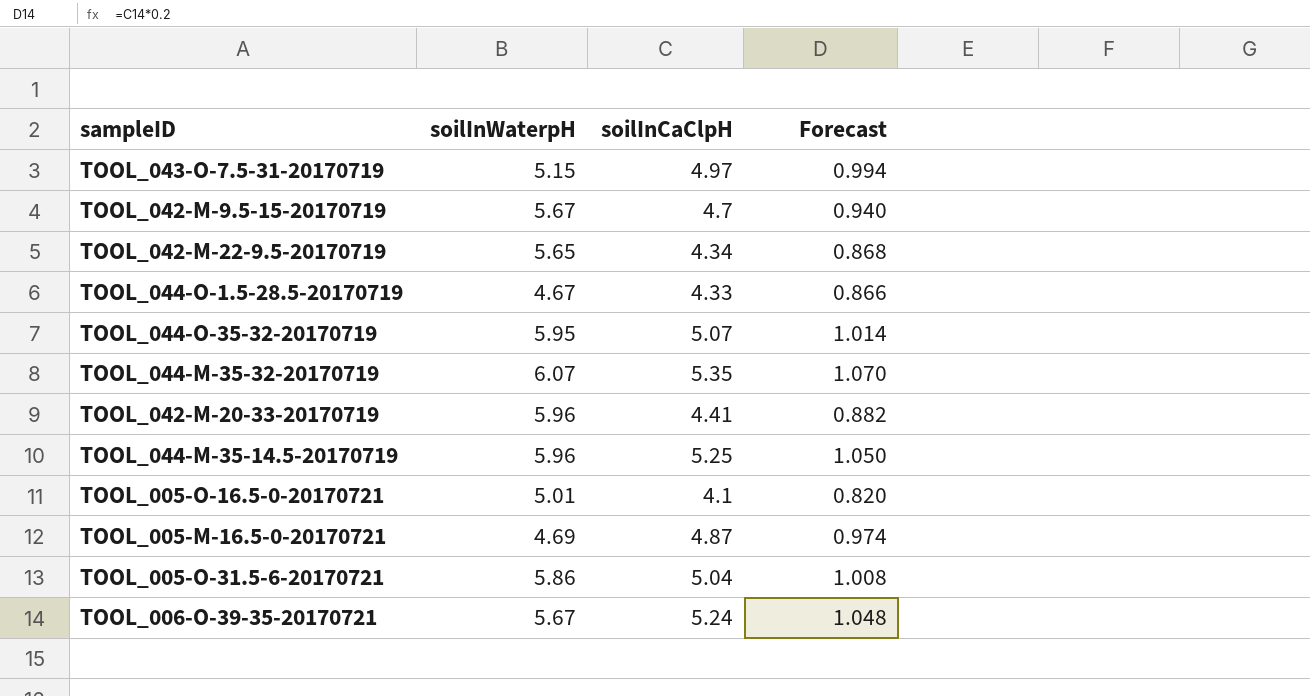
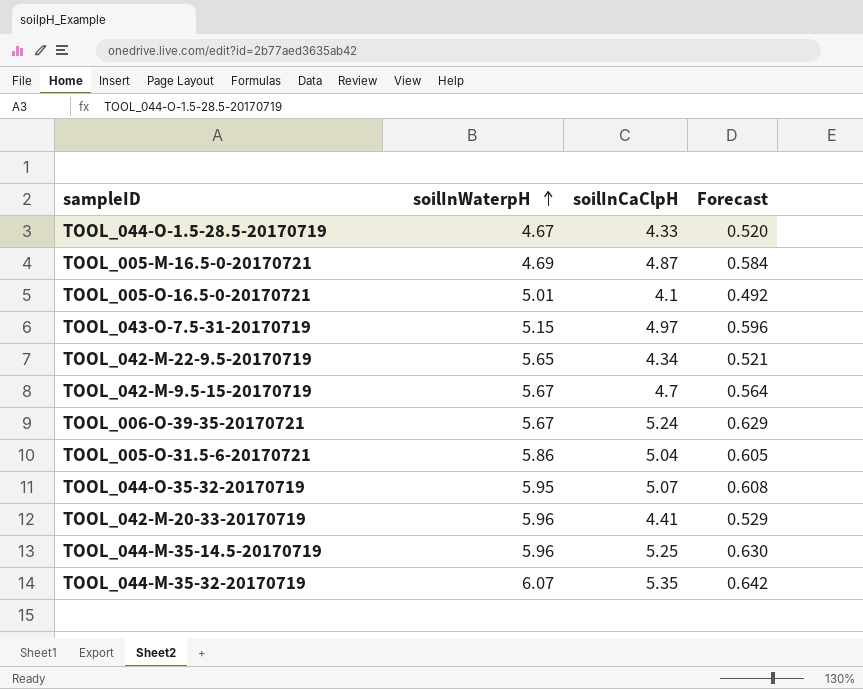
row order: none -> soilInWaterpH ascending
column Forecast | formula: [soilInCaClpH] * 0.2 -> [soilInCaClpH] * 0.12

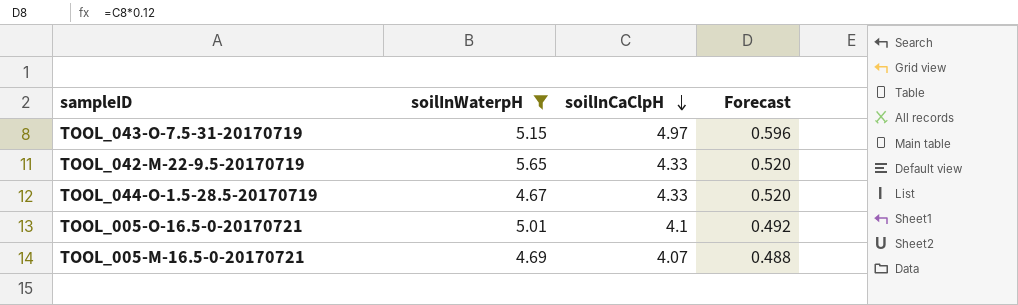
filter: none -> soilInWaterpH <= 5.65
row order: soilInWaterpH ascending -> soilInCaClpH descending
TOOL_042-M-22-9.5-20170719 | soilInCaClpH: 4.34 -> 4.33
TOOL_042-M-22-9.5-20170719 | Forecast: 0.521 -> 0.520
TOOL_005-M-16.5-0-20170721 | soilInCaClpH: 4.87 -> 4.07
TOOL_005-M-16.5-0-20170721 | Forecast: 0.584 -> 0.488

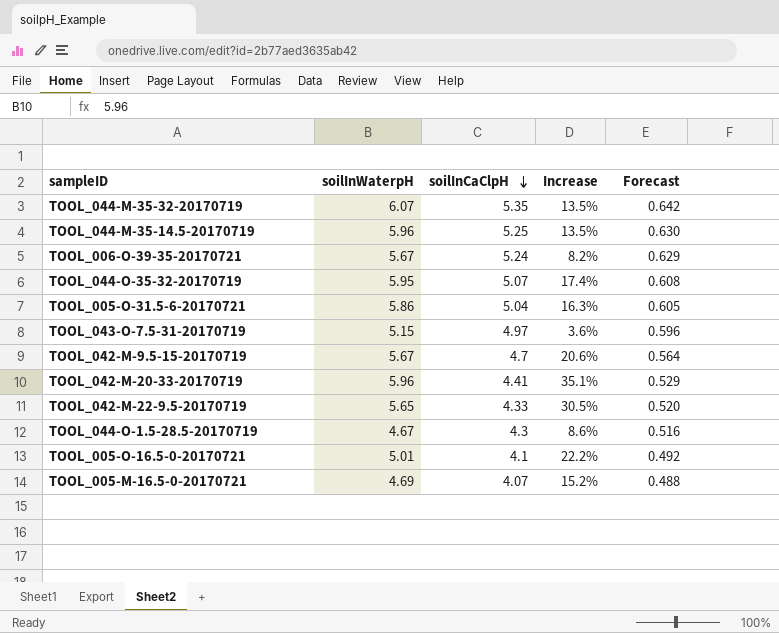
filter: soilInWaterpH <= 5.65 -> none
column Increase | formula: none -> ([soilInWaterpH] - [soilInCaClpH]) / [soilInCaClpH]
TOOL_044-O-1.5-28.5-20170719 | soilInCaClpH: 4.33 -> 4.3
TOOL_044-O-1.5-28.5-20170719 | Forecast: 0.520 -> 0.516

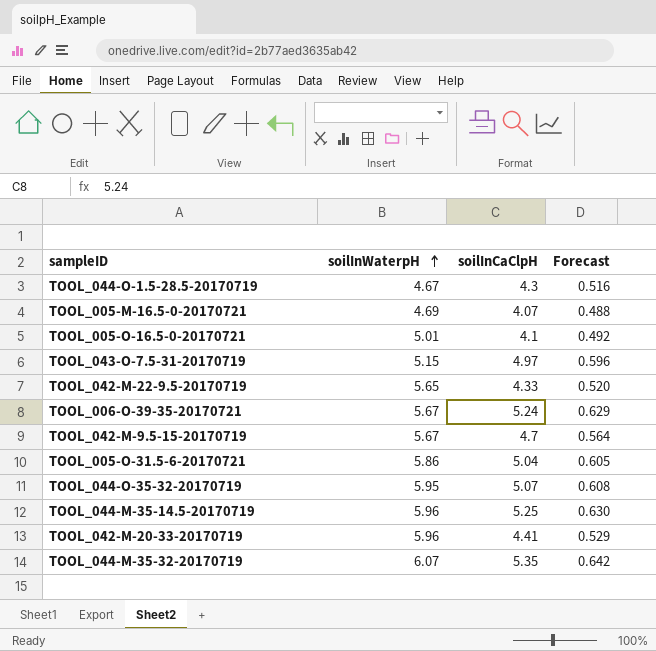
row order: soilInCaClpH descending -> soilInWaterpH ascending
column Increase | formula: ([soilInWaterpH] - [soilInCaClpH]) / [soilInCaClpH] -> none

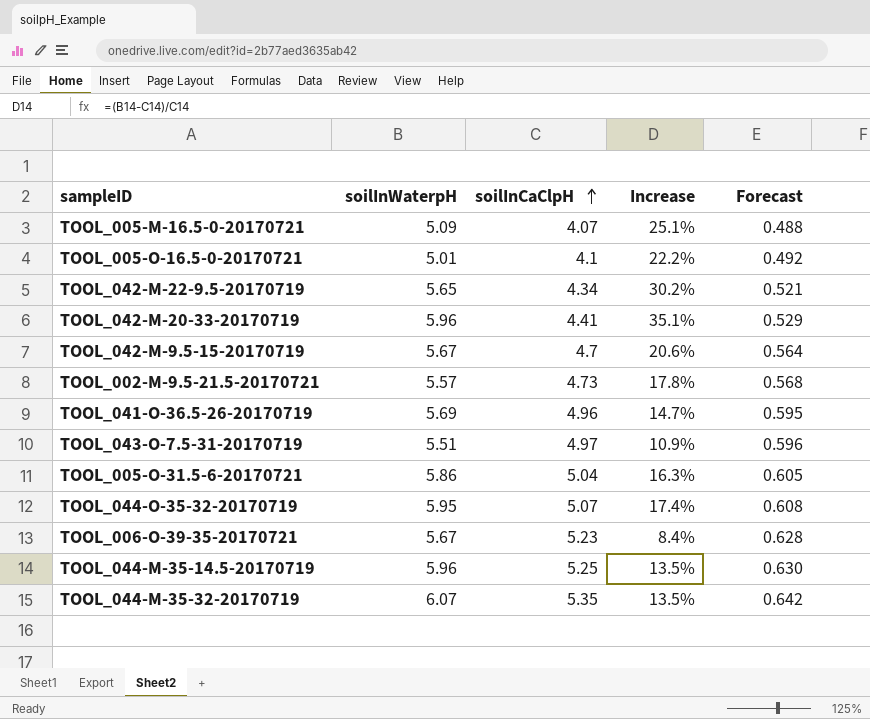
row order: soilInWaterpH ascending -> soilInCaClpH ascending
column Increase | formula: none -> ([soilInWaterpH] - [soilInCaClpH]) / [soilInCaClpH]
row TOOL_044-O-1.5-28.5-20170719: 4.67 | 4.3 | 0.516 -> none
TOOL_005-M-16.5-0-20170721 | soilInWaterpH: 4.69 -> 5.09
TOOL_042-M-22-9.5-20170719 | soilInCaClpH: 4.33 -> 4.34
TOOL_042-M-22-9.5-20170719 | Forecast: 0.520 -> 0.521
row TOOL_002-M-9.5-21.5-20170721: none -> 5.57 | 4.73 | 17.8% | 0.568
row TOOL_041-O-36.5-26-20170719: none -> 5.69 | 4.96 | 14.7% | 0.595
TOOL_043-O-7.5-31-20170719 | soilInWaterpH: 5.15 -> 5.51
TOOL_006-O-39-35-20170721 | soilInCaClpH: 5.24 -> 5.23
TOOL_006-O-39-35-20170721 | Forecast: 0.629 -> 0.628

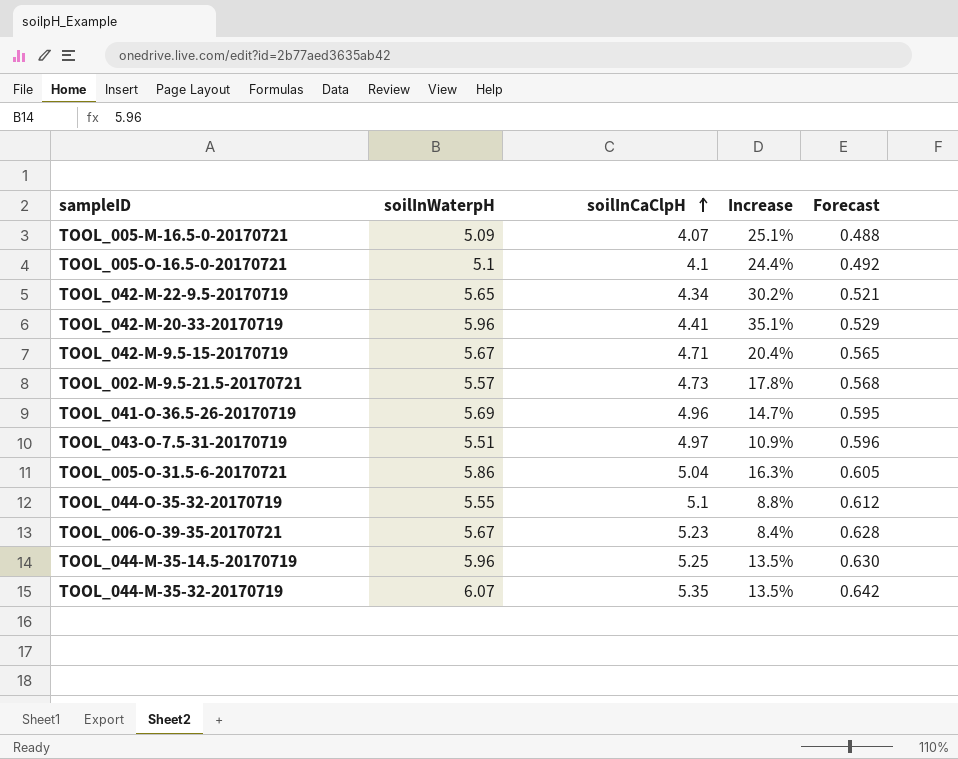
TOOL_005-O-16.5-0-20170721 | soilInWaterpH: 5.01 -> 5.1
TOOL_005-O-16.5-0-20170721 | Increase: 22.2% -> 24.4%
TOOL_042-M-9.5-15-20170719 | soilInCaClpH: 4.7 -> 4.71
TOOL_042-M-9.5-15-20170719 | Increase: 20.6% -> 20.4%
TOOL_042-M-9.5-15-20170719 | Forecast: 0.564 -> 0.565
TOOL_044-O-35-32-20170719 | soilInWaterpH: 5.95 -> 5.55
TOOL_044-O-35-32-20170719 | soilInCaClpH: 5.07 -> 5.1
TOOL_044-O-35-32-20170719 | Increase: 17.4% -> 8.8%
TOOL_044-O-35-32-20170719 | Forecast: 0.608 -> 0.612

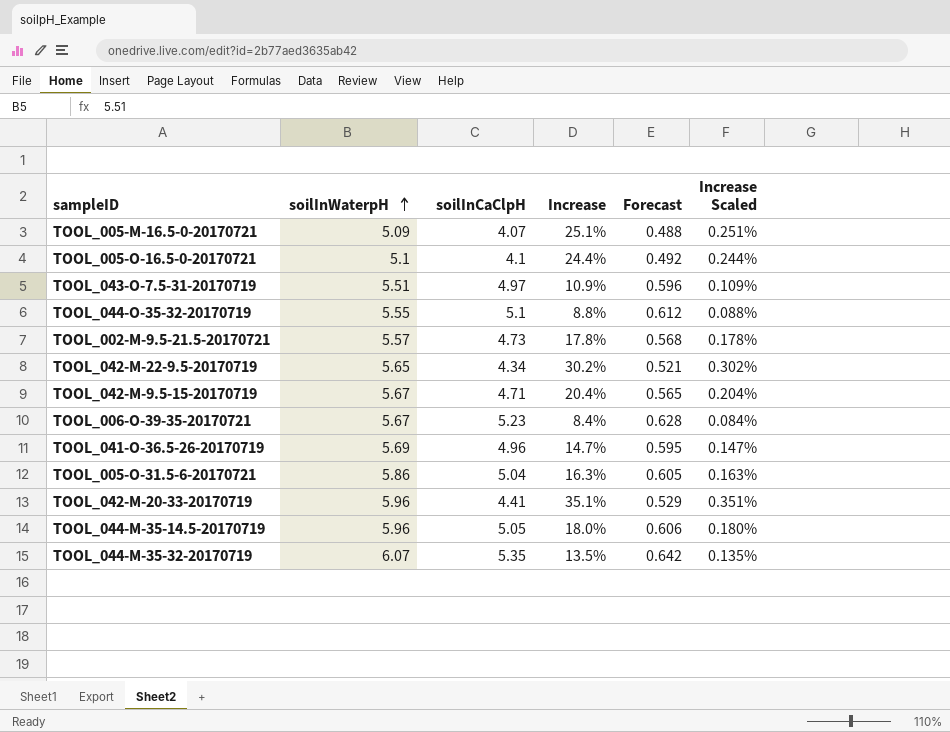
row order: soilInCaClpH ascending -> soilInWaterpH ascending
column Increase Scaled | formula: none -> [Increase] * 0.01
TOOL_044-M-35-14.5-20170719 | soilInCaClpH: 5.25 -> 5.05
TOOL_044-M-35-14.5-20170719 | Increase: 13.5% -> 18.0%
TOOL_044-M-35-14.5-20170719 | Forecast: 0.630 -> 0.606

